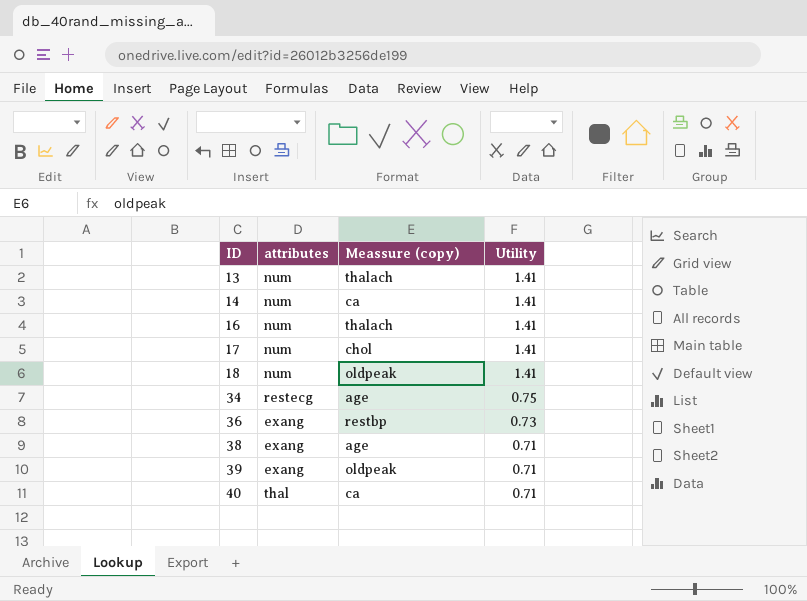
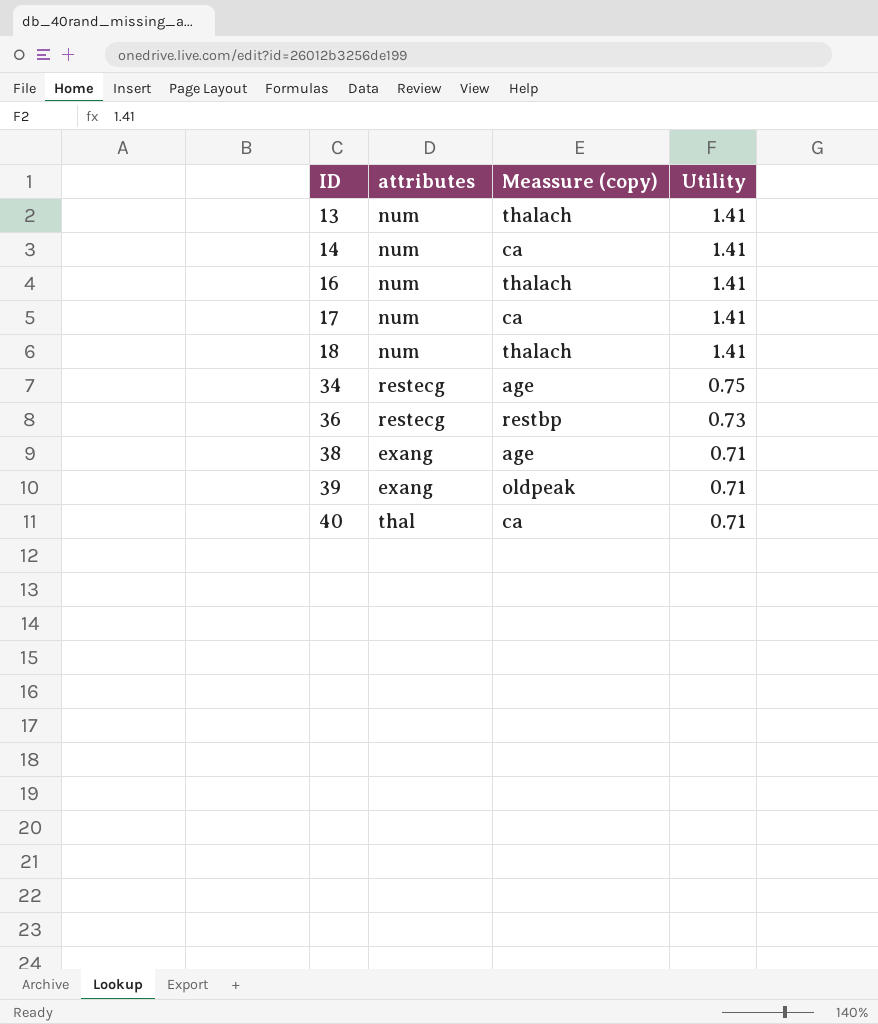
17 | Meassure (copy): chol -> ca
18 | Meassure (copy): oldpeak -> thalach
36 | attributes: exang -> restecg

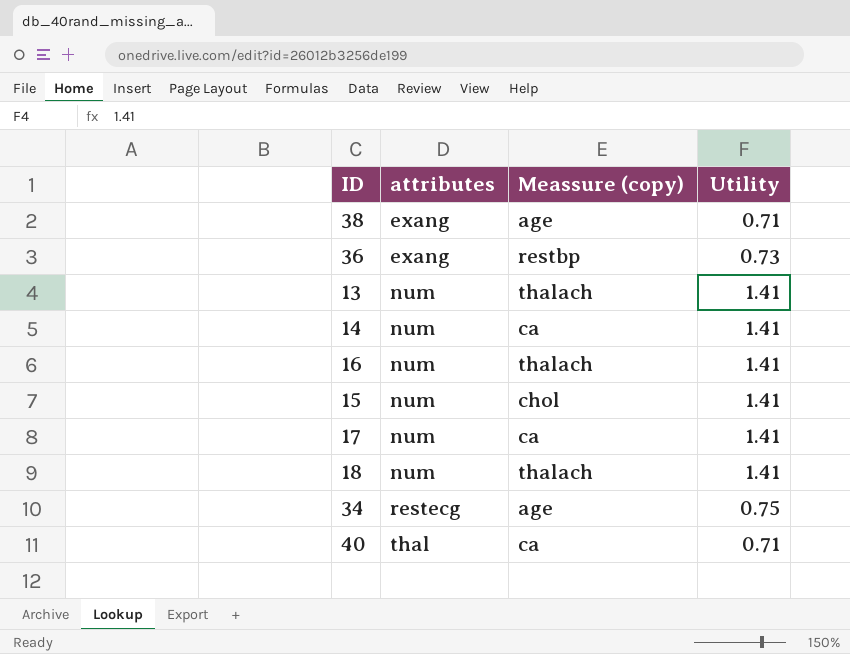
row order: ID ascending -> attributes ascending
row 39: exang | oldpeak | 0.71 -> none
36 | attributes: restecg -> exang
row 15: none -> num | chol | 1.41

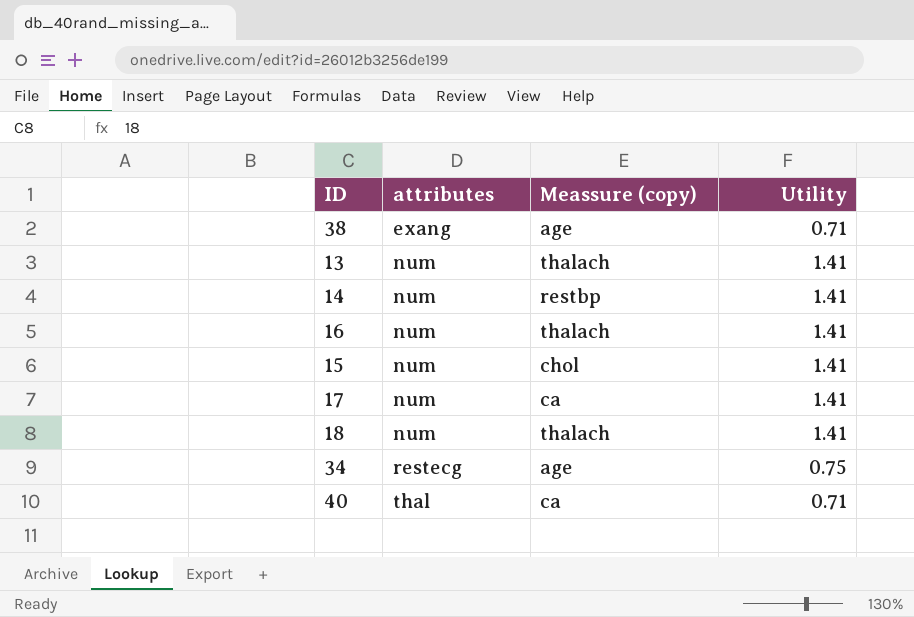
row 36: exang | restbp | 0.73 -> none
14 | Meassure (copy): ca -> restbp

